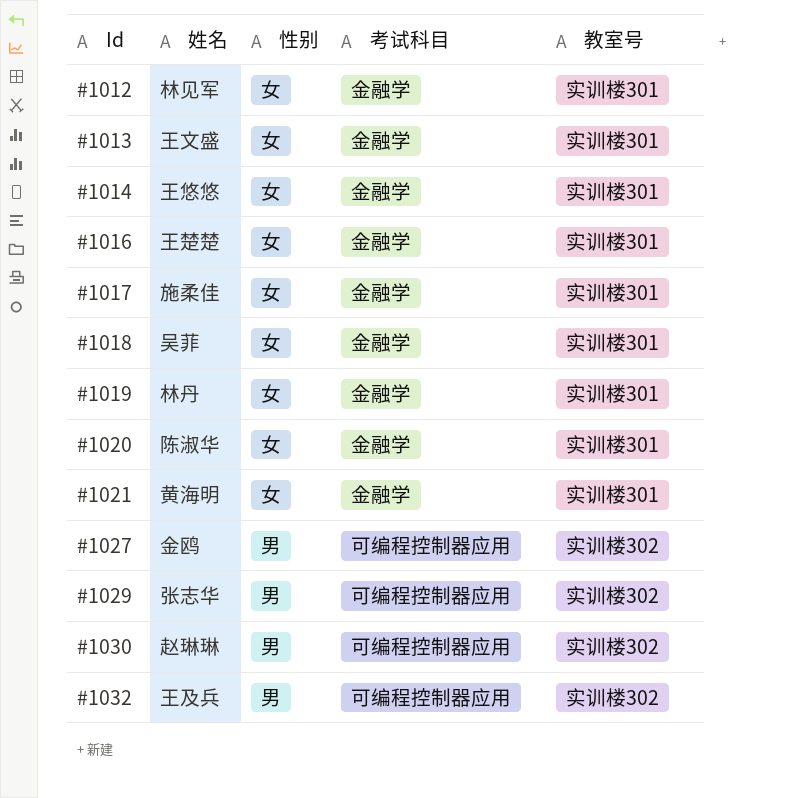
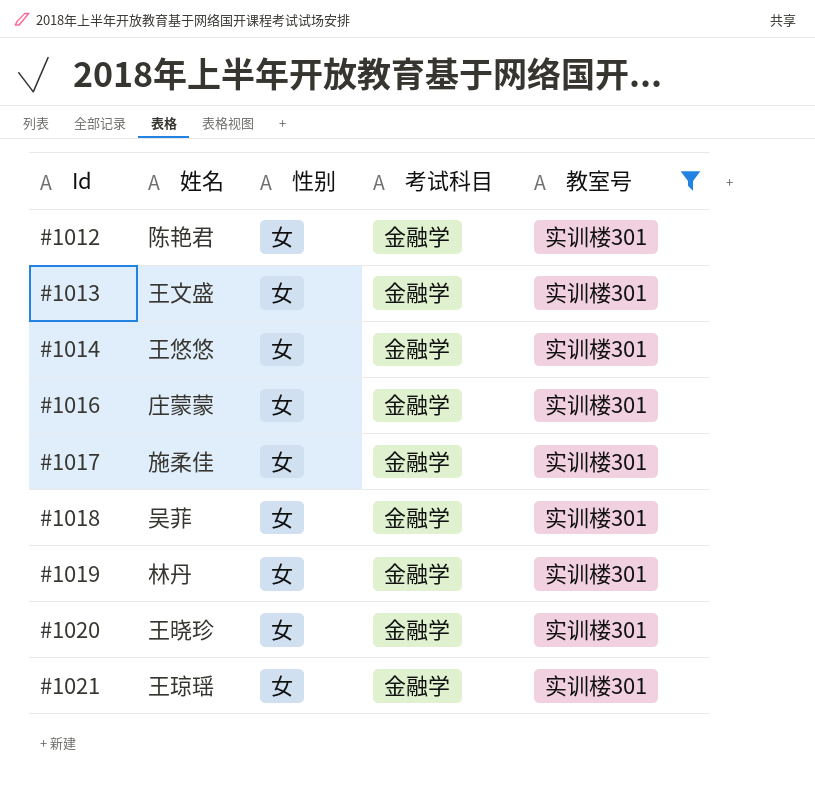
filter: none -> 教室号 = 实训楼301
#1012 | 姓名: 林见军 -> 陈艳君
#1016 | 姓名: 王楚楚 -> 庄蒙蒙
#1020 | 姓名: 陈淑华 -> 王晓珍
#1021 | 姓名: 黄海明 -> 王琼瑶

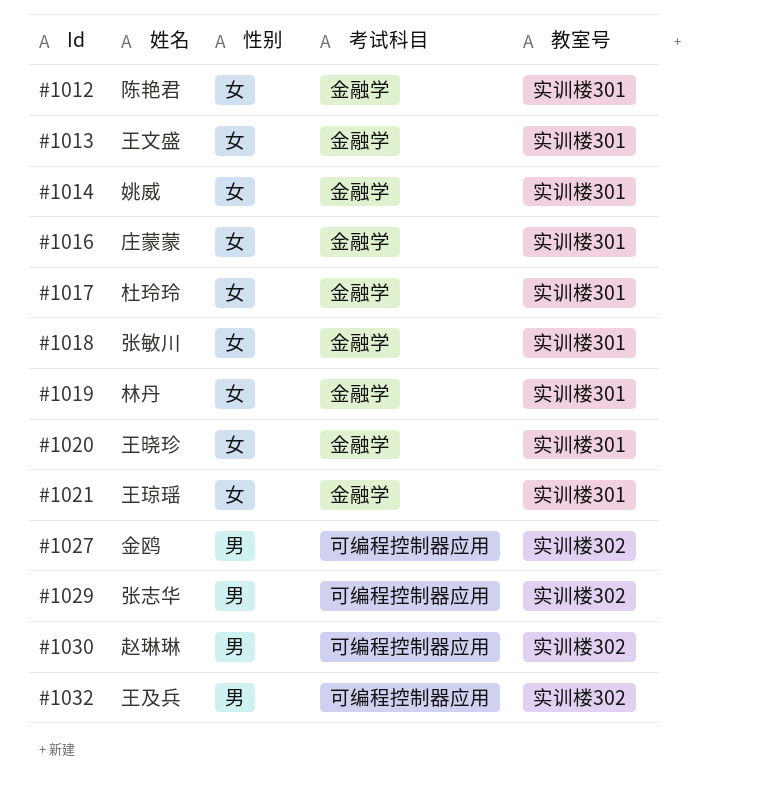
filter: 教室号 = 实训楼301 -> none
#1014 | 姓名: 王悠悠 -> 姚威
#1017 | 姓名: 施柔佳 -> 杜玲玲
#1018 | 姓名: 吴菲 -> 张敏川

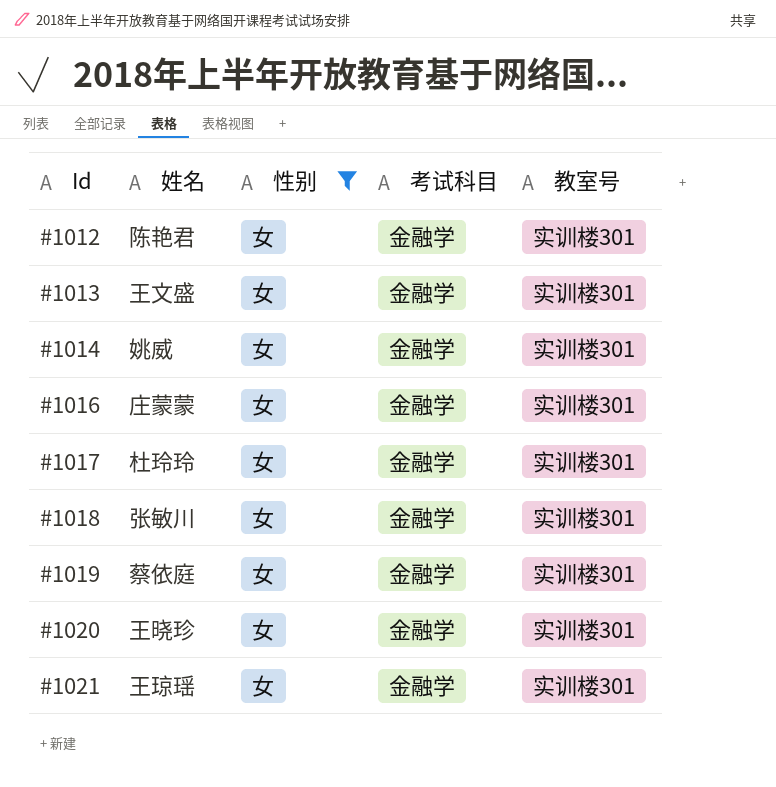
filter: none -> 性别 = 女
#1019 | 姓名: 林丹 -> 蔡依庭

